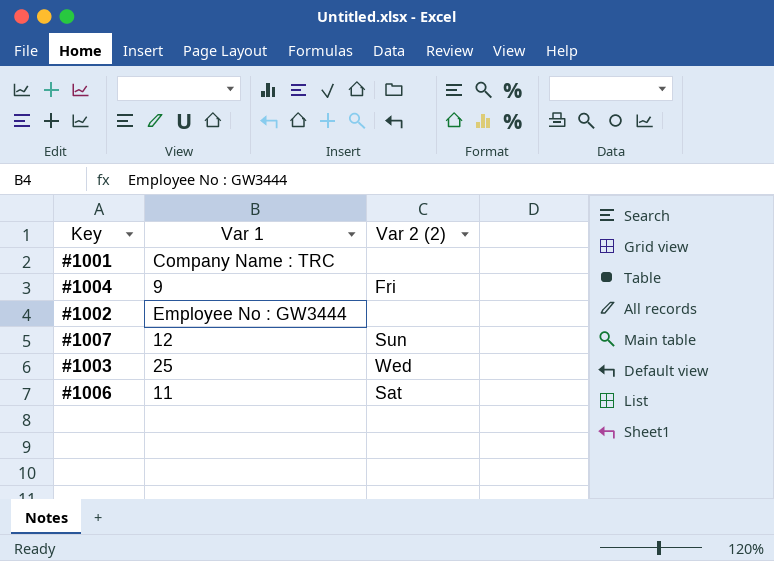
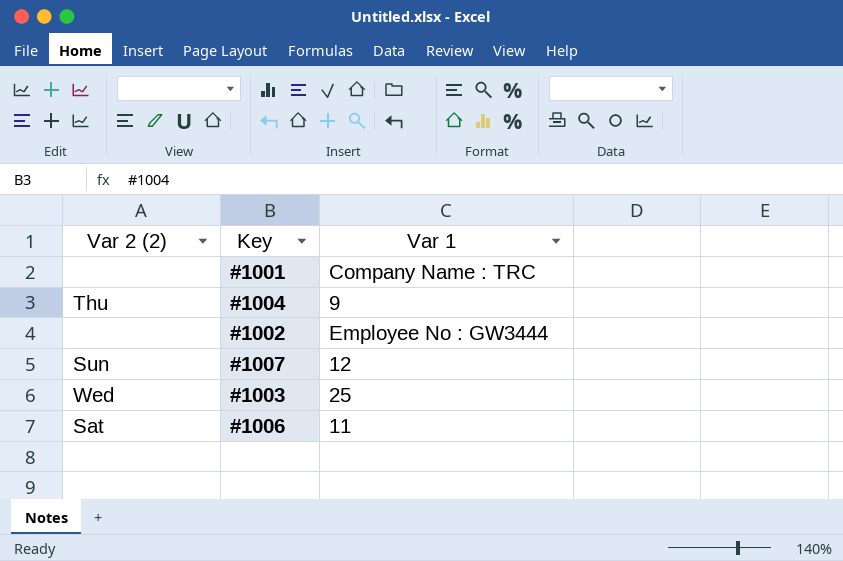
column Var 2 (2) | position: 3 -> 1
#1004 | Var 2 (2): Fri -> Thu

